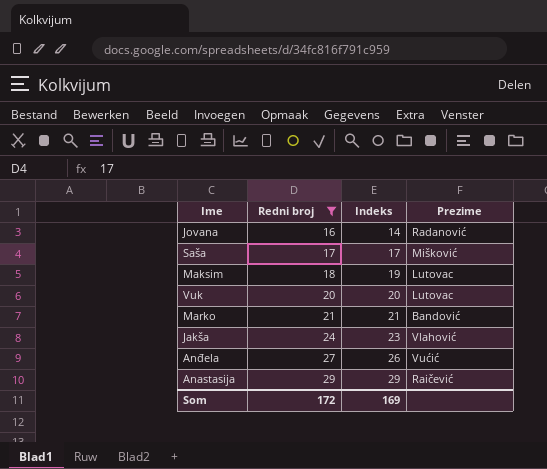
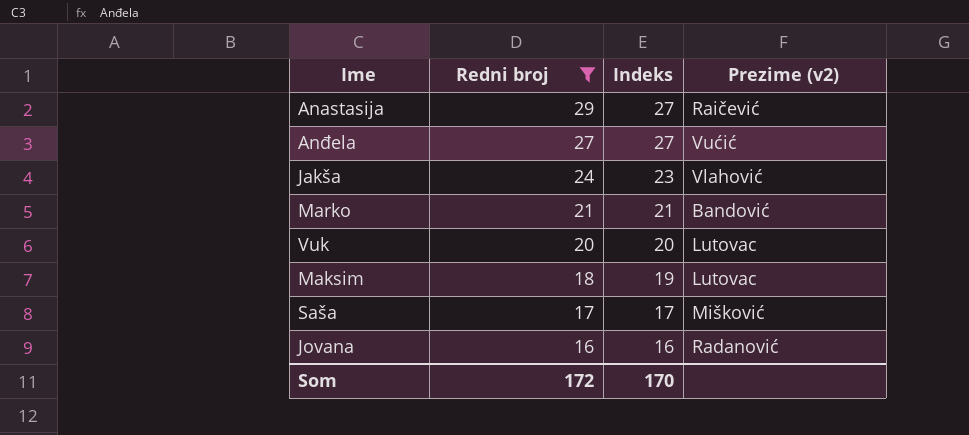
row order: Redni broj ascending -> Redni broj descending
column name: Prezime -> Prezime (v2)
Anastasija | Indeks: 29 -> 27
Anđela | Indeks: 26 -> 27
Jovana | Indeks: 14 -> 16
Som | Indeks: 169 -> 170

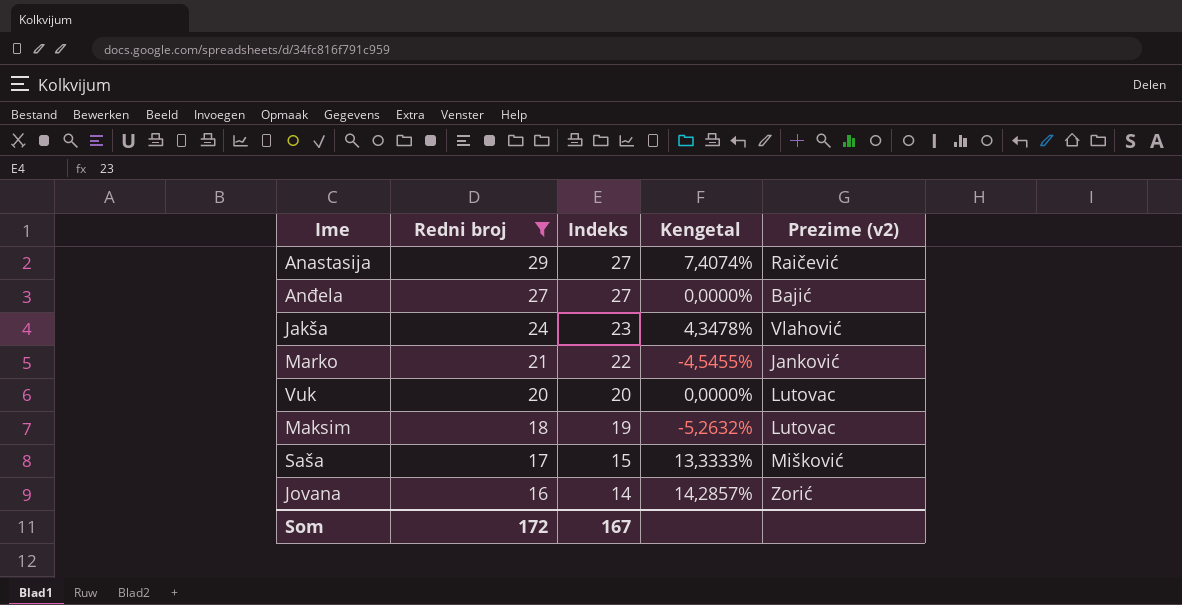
column Kengetal | formula: none -> ([Redni broj] - [Indeks]) / [Indeks]
Anđela | Prezime (v2): Vućić -> Bajić
Marko | Indeks: 21 -> 22
Marko | Prezime (v2): Bandović -> Janković
Saša | Indeks: 17 -> 15
Jovana | Indeks: 16 -> 14
Jovana | Prezime (v2): Radanović -> Zorić
Som | Indeks: 170 -> 167

